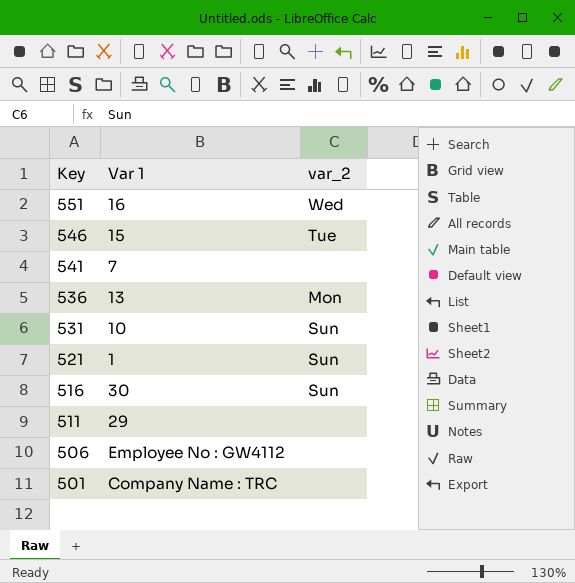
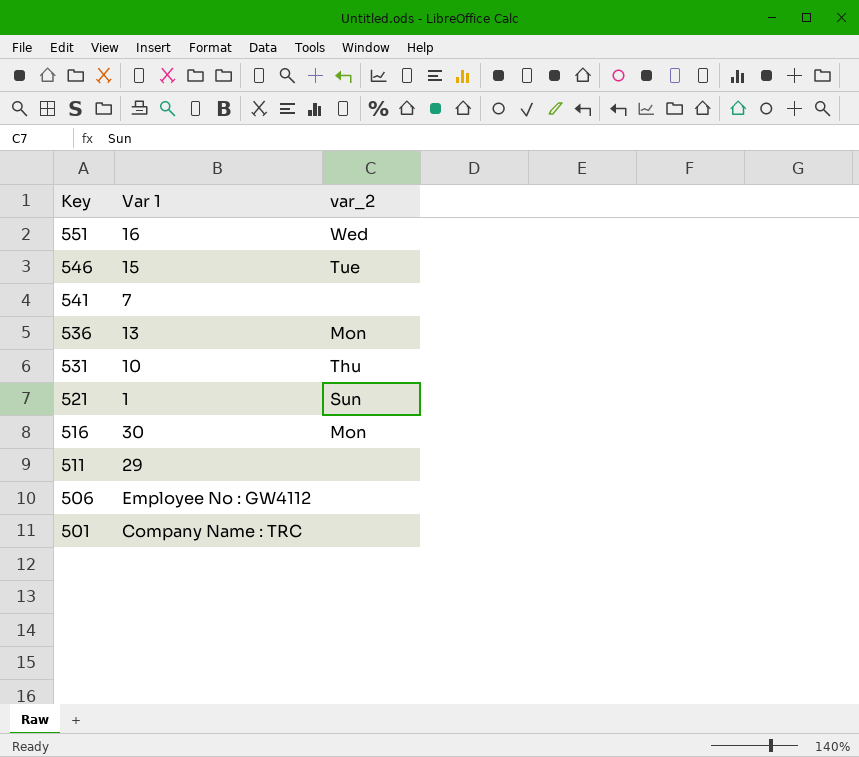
531 | var_2: Sun -> Thu
516 | var_2: Sun -> Mon

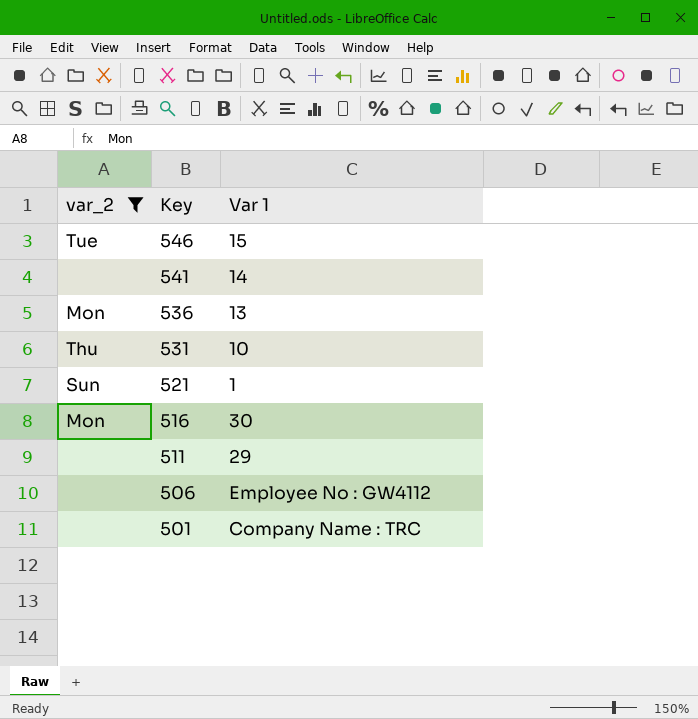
filter: none -> var_2 != Wed
column var_2 | position: 3 -> 1
541 | Var 1: 7 -> 14

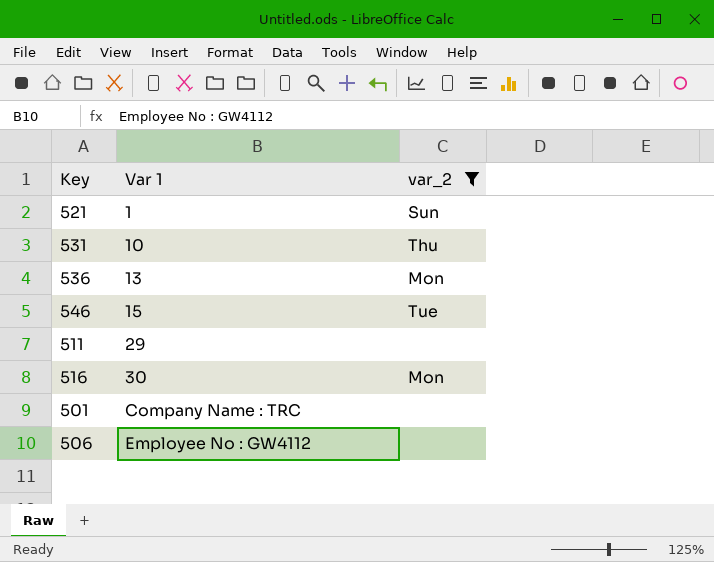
row order: Key descending -> Var 1 ascending
column var_2 | position: 1 -> 3
row 541: none | 14 -> none

